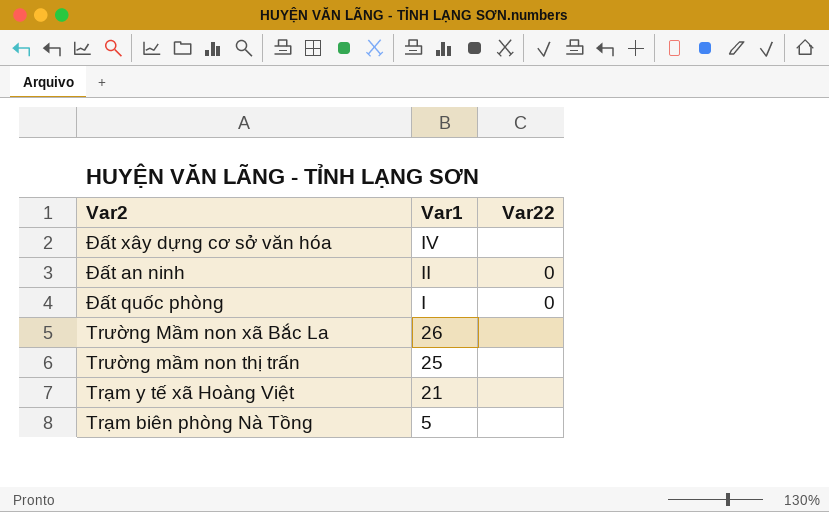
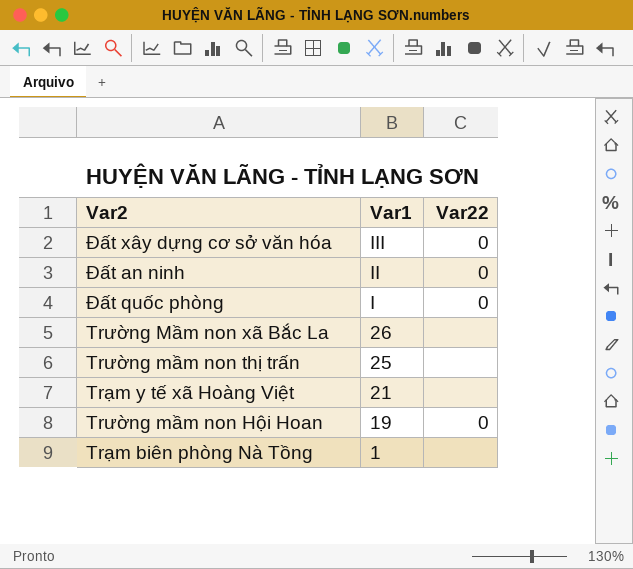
Đất xây dựng cơ sở văn hóa | Var1: IV -> III
Đất xây dựng cơ sở văn hóa | Var22: none -> 0
row Trường mầm non Hội Hoan: none -> 19 | 0
Trạm biên phòng Nà Tồng | Var1: 5 -> 1

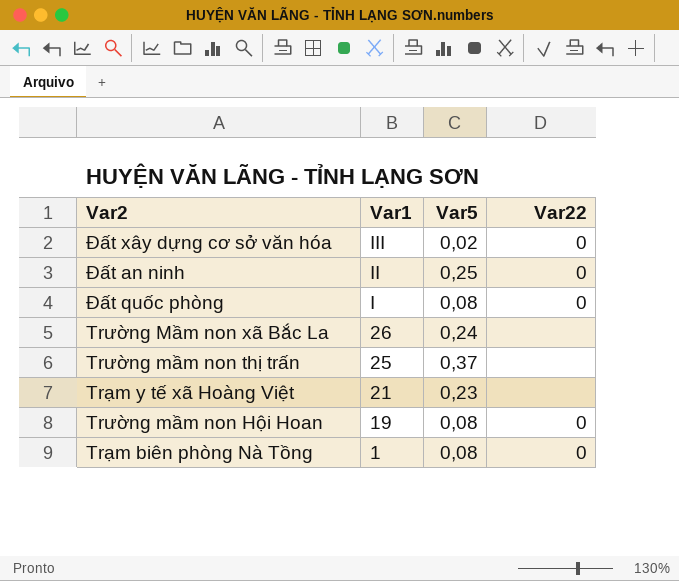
column Var5 | position: none -> 3
Trạm biên phòng Nà Tồng | Var22: none -> 0

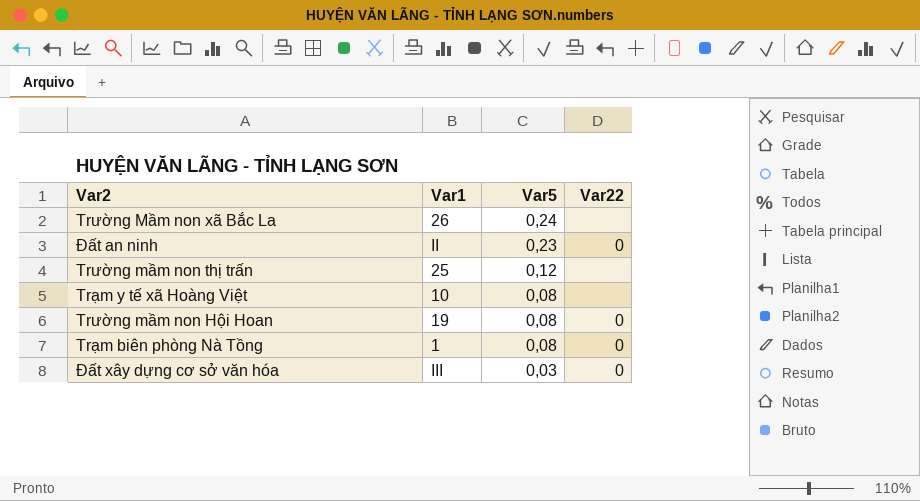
row order: Var1 descending -> Var5 descending
row Đất quốc phòng: I | 0,08 | 0 -> none
Đất an ninh | Var5: 0,25 -> 0,23
Trường mầm non thị trấn | Var5: 0,37 -> 0,12
Trạm y tế xã Hoàng Việt | Var1: 21 -> 10
Trạm y tế xã Hoàng Việt | Var5: 0,23 -> 0,08
Đất xây dựng cơ sở văn hóa | Var5: 0,02 -> 0,03

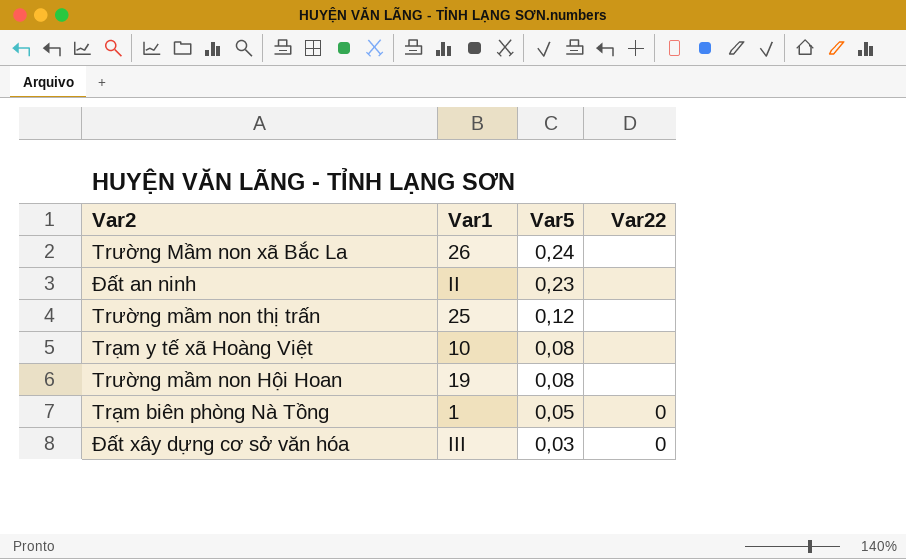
Đất an ninh | Var22: 0 -> none
Trường mầm non Hội Hoan | Var22: 0 -> none
Trạm biên phòng Nà Tồng | Var5: 0,08 -> 0,05

